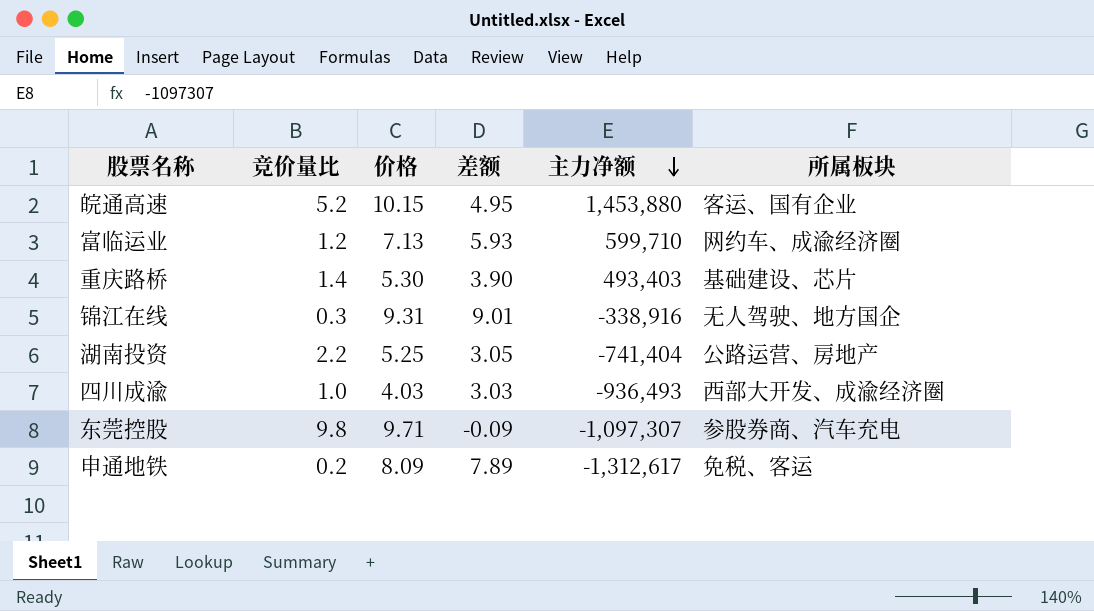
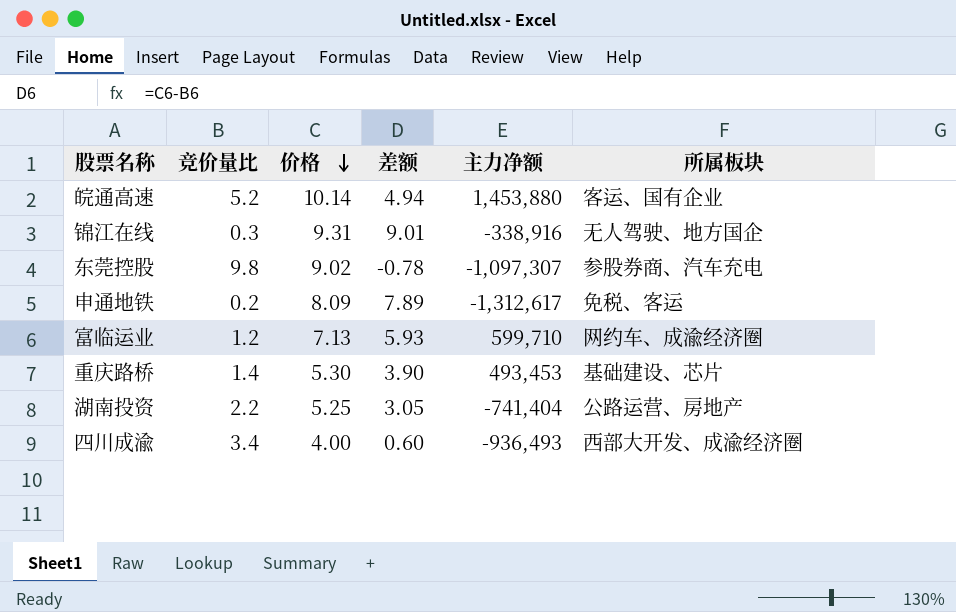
row order: 主力净额 descending -> 价格 descending
皖通高速 | 价格: 10.15 -> 10.14
皖通高速 | 差额: 4.95 -> 4.94
东莞控股 | 价格: 9.71 -> 9.02
东莞控股 | 差额: -0.09 -> -0.78
重庆路桥 | 主力净额: 493,403 -> 493,453
四川成渝 | 竞价量比: 1.0 -> 3.4
四川成渝 | 价格: 4.03 -> 4.00
四川成渝 | 差额: 3.03 -> 0.60

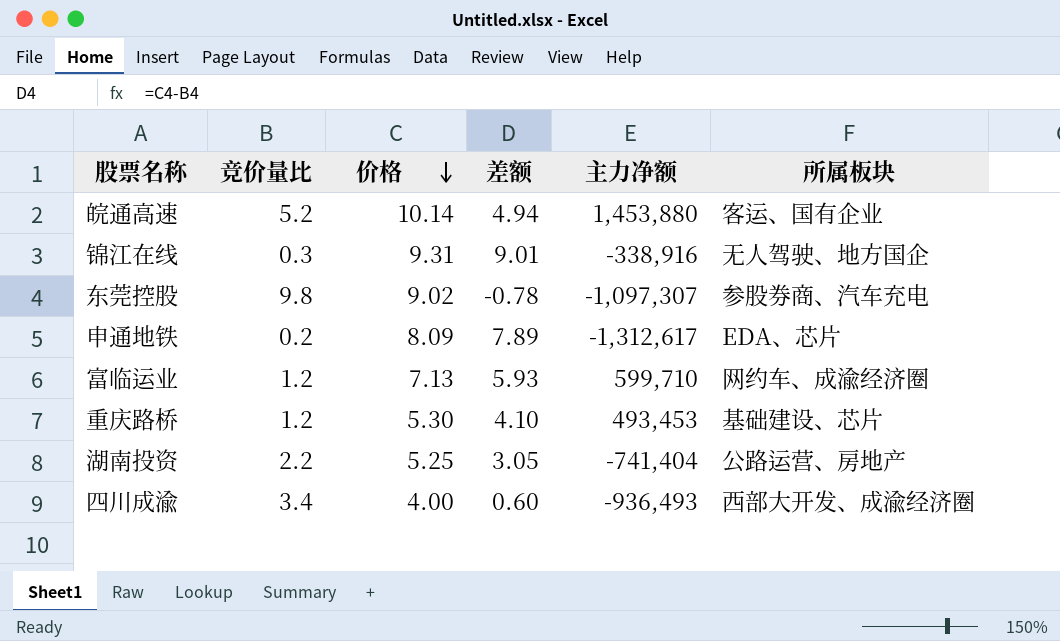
申通地铁 | 所属板块: 免税、客运 -> EDA、芯片
重庆路桥 | 竞价量比: 1.4 -> 1.2
重庆路桥 | 差额: 3.90 -> 4.10

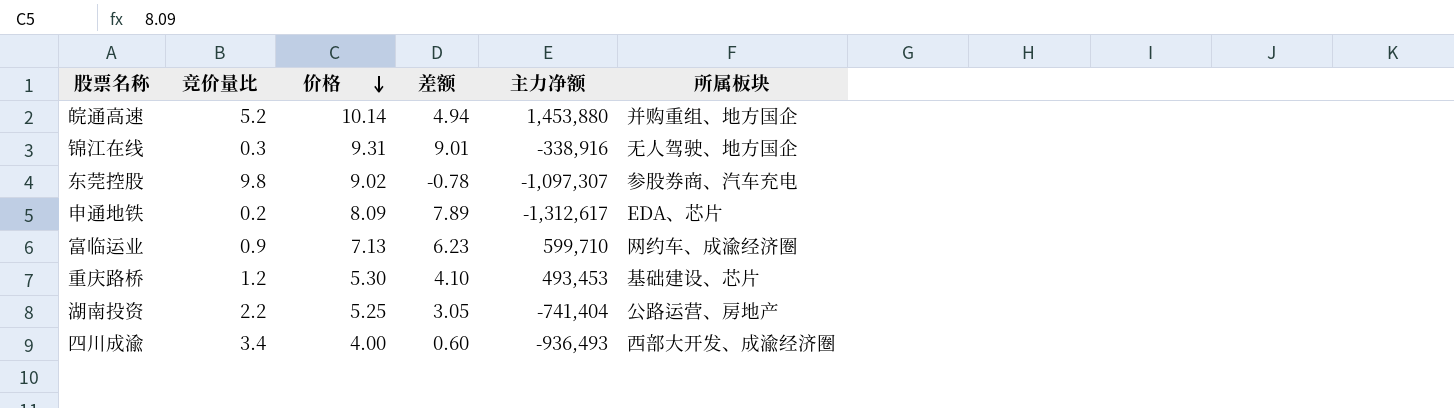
皖通高速 | 所属板块: 客运、国有企业 -> 并购重组、地方国企
富临运业 | 竞价量比: 1.2 -> 0.9
富临运业 | 差额: 5.93 -> 6.23

